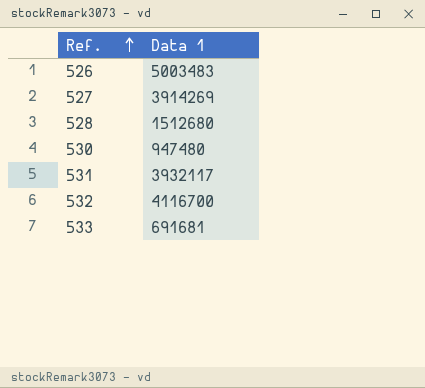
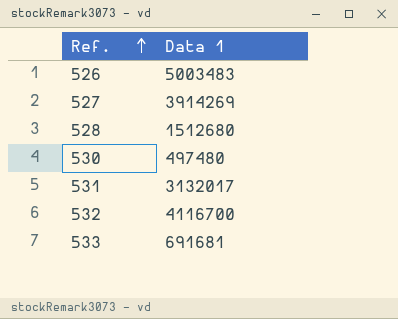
530 | Data 1: 947480 -> 497480
531 | Data 1: 3932117 -> 3132017

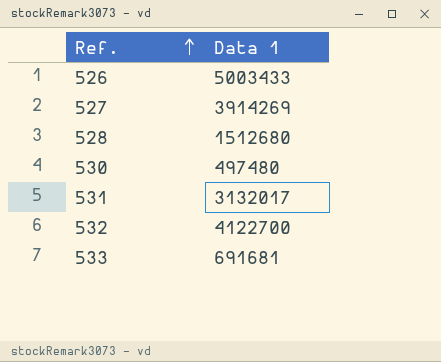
526 | Data 1: 5003483 -> 5003433
532 | Data 1: 4116700 -> 4122700

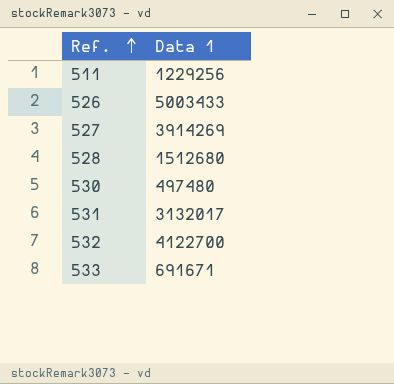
row 511: none -> 1229256
533 | Data 1: 691681 -> 691671

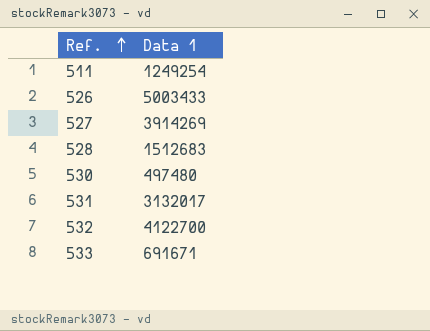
511 | Data 1: 1229256 -> 1249254
528 | Data 1: 1512680 -> 1512683

